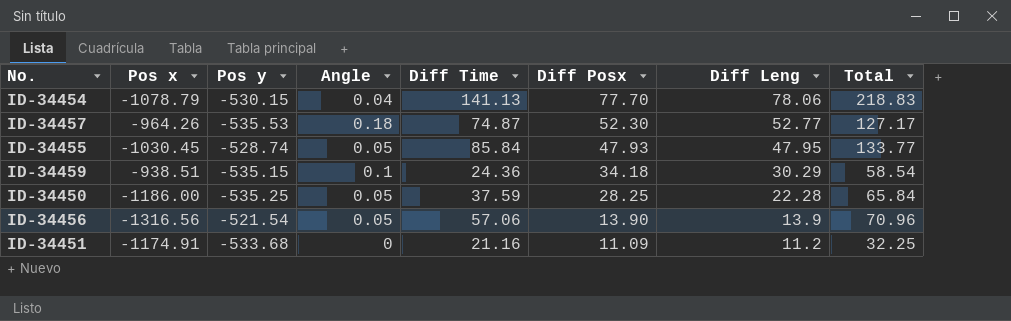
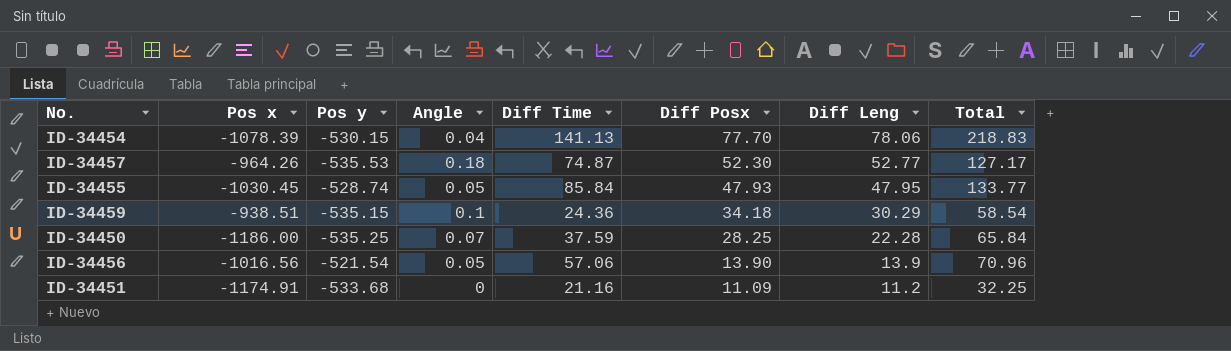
ID-34454 | Pos x: -1078.79 -> -1078.39
ID-34450 | Angle: 0.05 -> 0.07
ID-34456 | Pos x: -1316.56 -> -1016.56

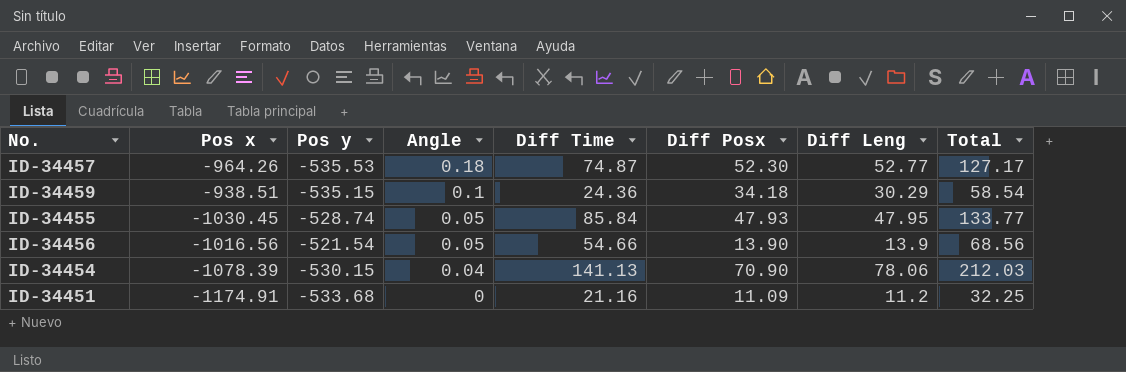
row order: Diff Posx descending -> Angle descending
row ID-34450: -1186.00 | -535.25 | 0.07 | 37.59 | 28.25 | 22.28 | 65.84 -> none
ID-34456 | Diff Time: 57.06 -> 54.66
ID-34456 | Total: 70.96 -> 68.56
ID-34454 | Diff Posx: 77.70 -> 70.90
ID-34454 | Total: 218.83 -> 212.03

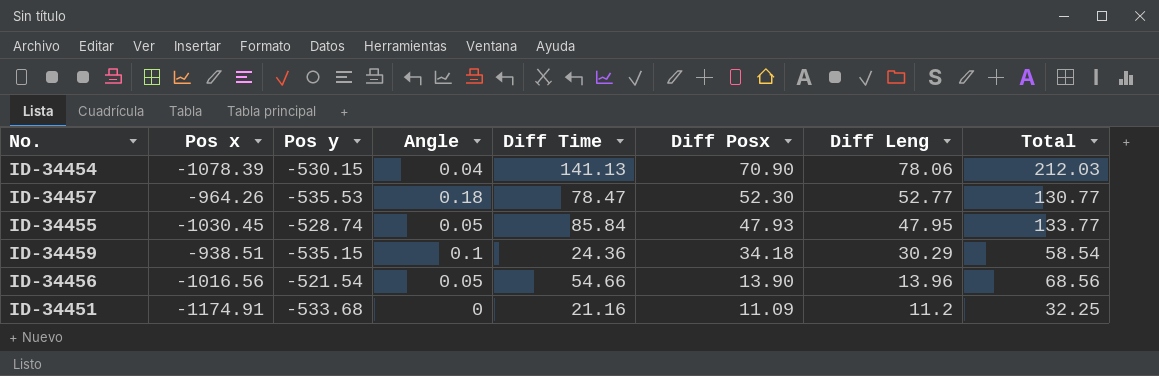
row order: Angle descending -> Diff Posx descending
ID-34457 | Diff Time: 74.87 -> 78.47
ID-34457 | Total: 127.17 -> 130.77
ID-34456 | Diff Leng: 13.9 -> 13.96

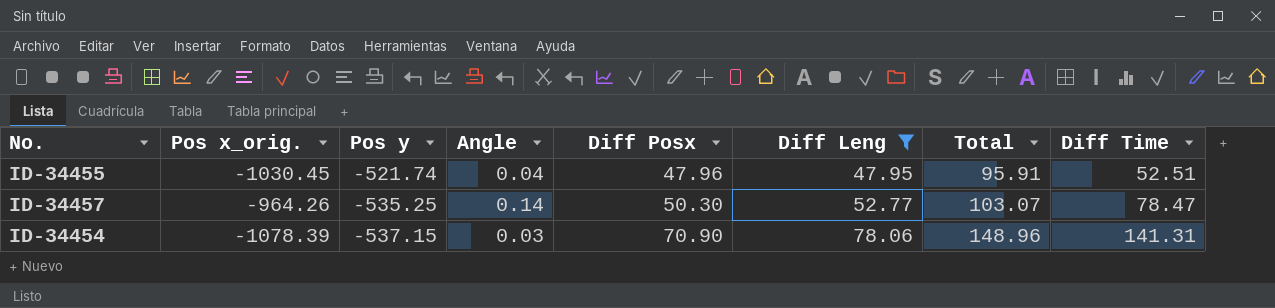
filter: none -> Diff Leng >= 47.95
row order: Diff Posx descending -> Pos y descending
column name: Pos x -> Pos x_orig.
column Total | formula: [Diff Time] + [Diff Posx] -> [Diff Posx] + [Diff Leng]
column Diff Time | position: 5 -> 8
ID-34455 | Pos y: -528.74 -> -521.74
ID-34455 | Angle: 0.05 -> 0.04
ID-34455 | Diff Posx: 47.93 -> 47.96
ID-34455 | Diff Time: 85.84 -> 52.51
ID-34457 | Pos y: -535.53 -> -535.25
ID-34457 | Angle: 0.18 -> 0.14
ID-34457 | Diff Posx: 52.30 -> 50.30
ID-34454 | Pos y: -530.15 -> -537.15
ID-34454 | Angle: 0.04 -> 0.03
ID-34454 | Diff Time: 141.13 -> 141.31

